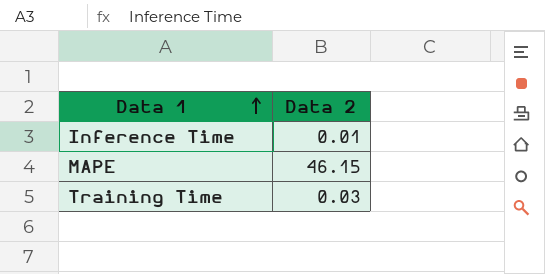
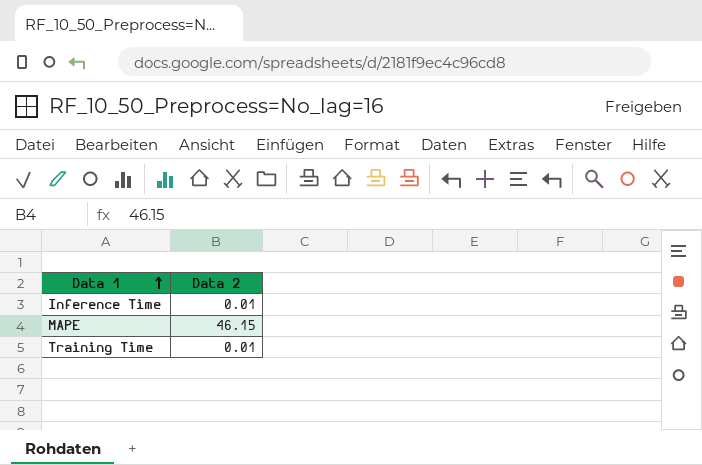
Training Time | Data 2: 0.03 -> 0.01

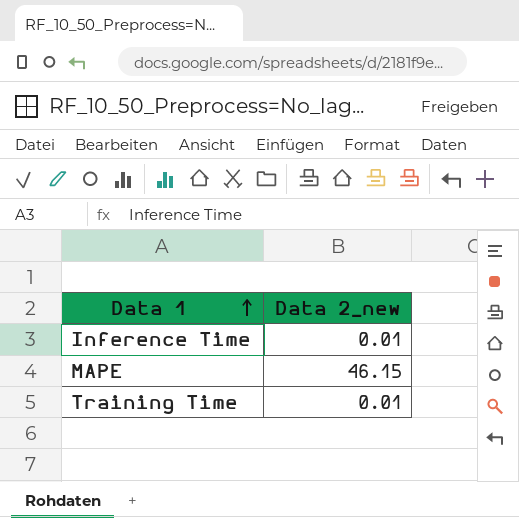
column name: Data 2 -> Data 2_new

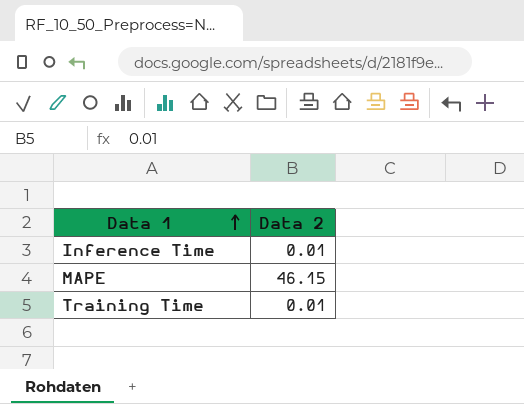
column name: Data 2_new -> Data 2

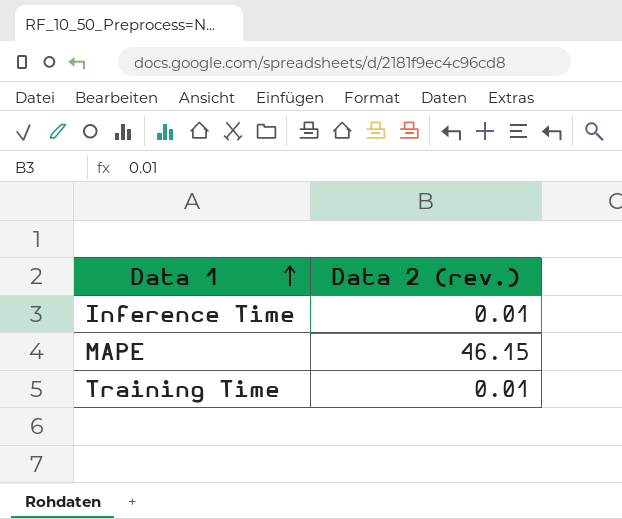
column name: Data 2 -> Data 2 (rev.)

